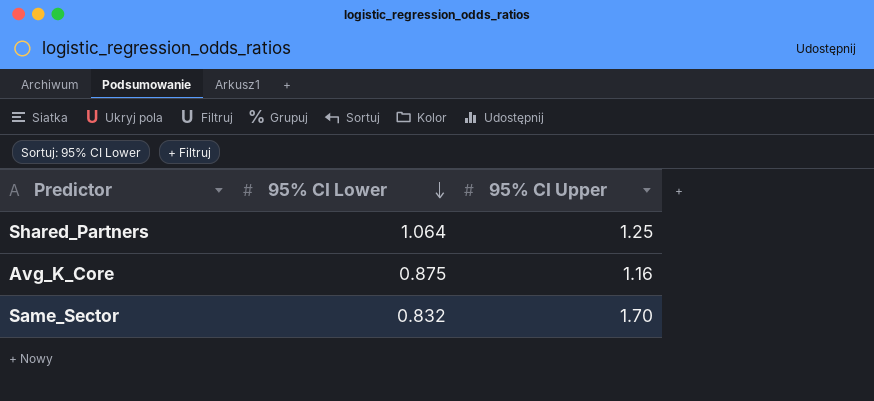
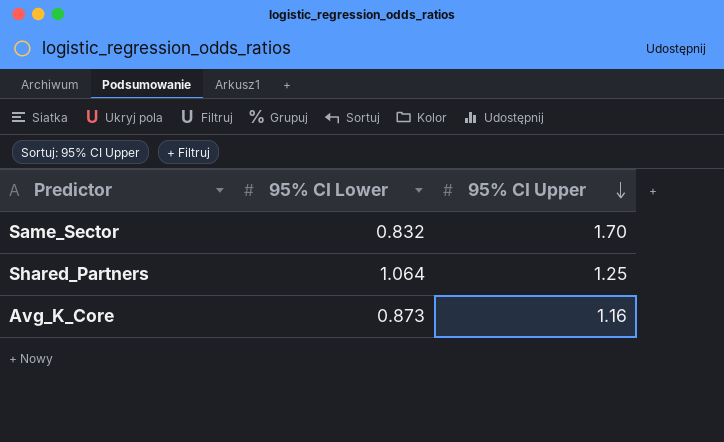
row order: 95% CI Lower descending -> 95% CI Upper descending
Avg_K_Core | 95% CI Lower: 0.875 -> 0.873

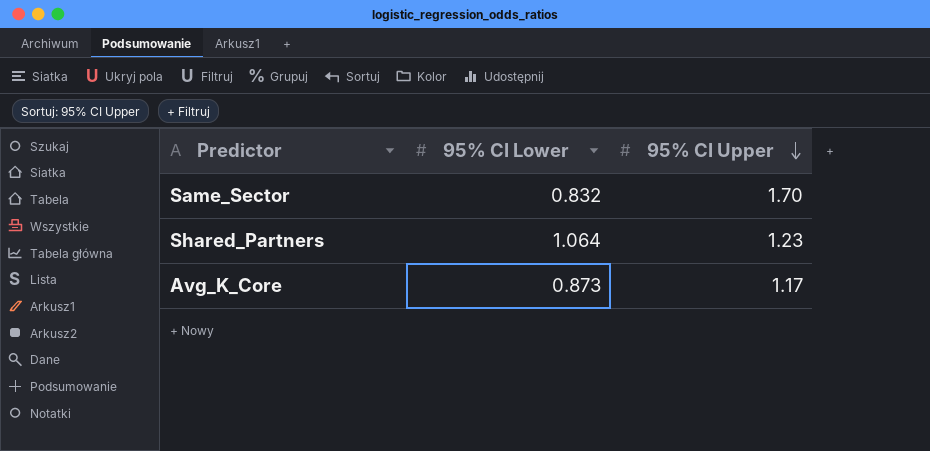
Shared_Partners | 95% CI Upper: 1.25 -> 1.23
Avg_K_Core | 95% CI Upper: 1.16 -> 1.17

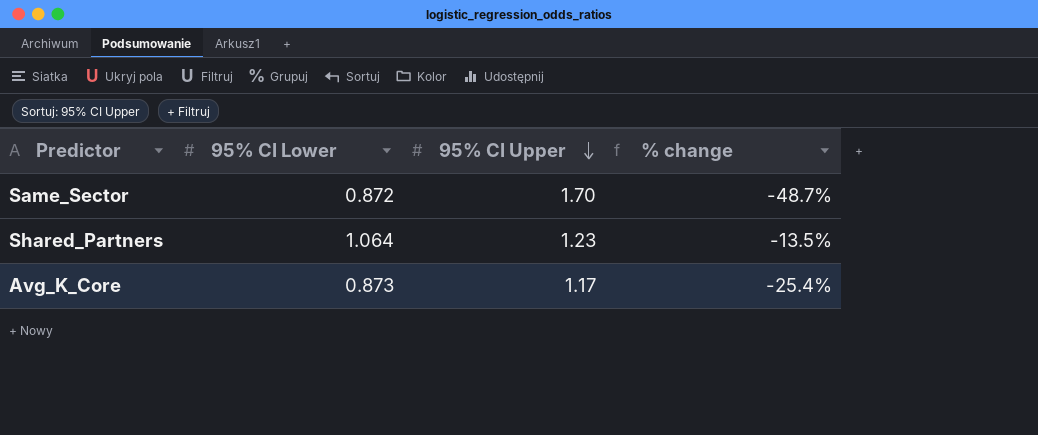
column % change | formula: none -> ([95% CI Lower] - [95% CI Upper]) / [95% CI Upper]
Same_Sector | 95% CI Lower: 0.832 -> 0.872

